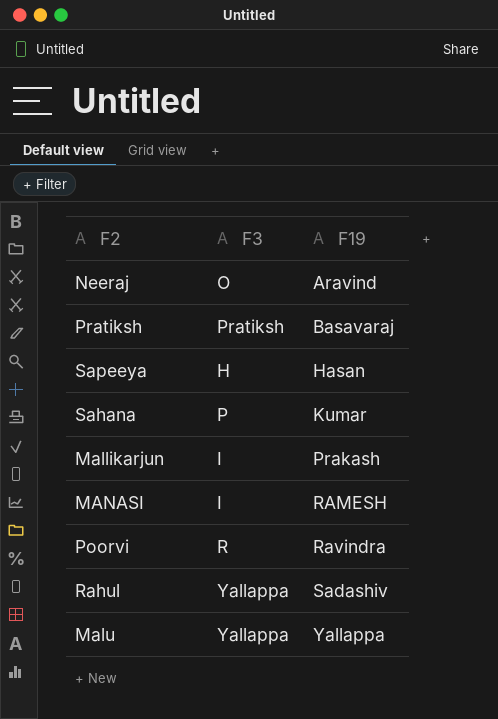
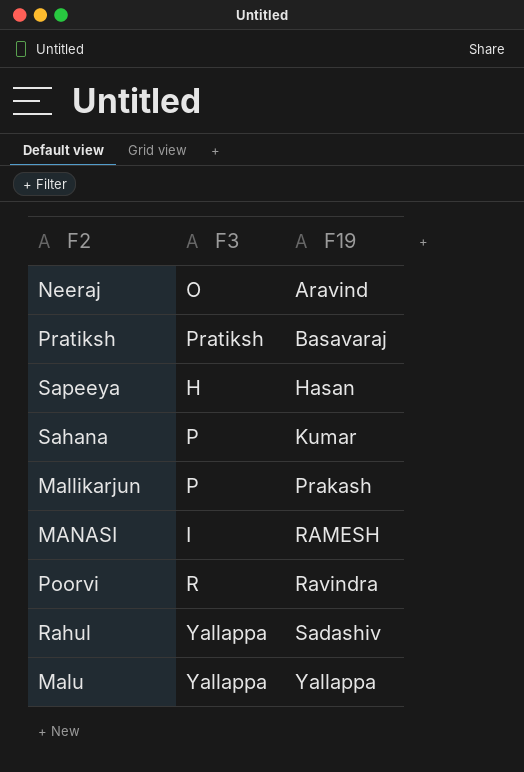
Mallikarjun | F3: I -> P

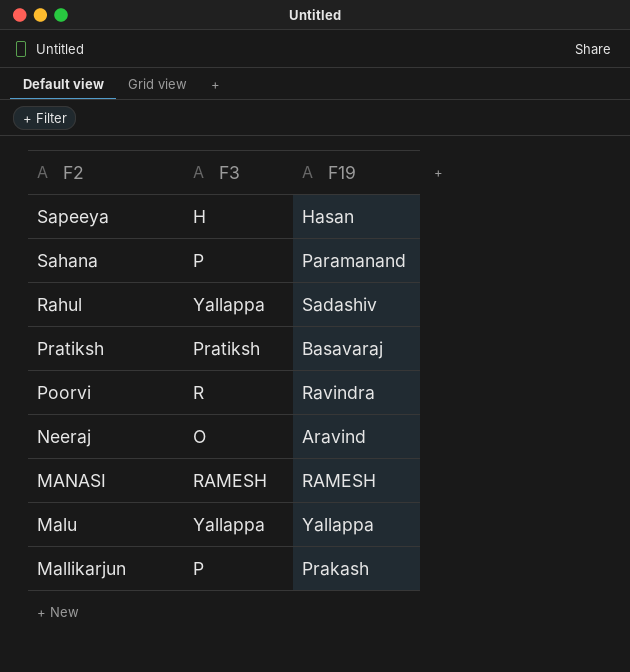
row order: F19 ascending -> F2 descending
Sahana | F19: Kumar -> Paramanand
MANASI | F3: I -> RAMESH

